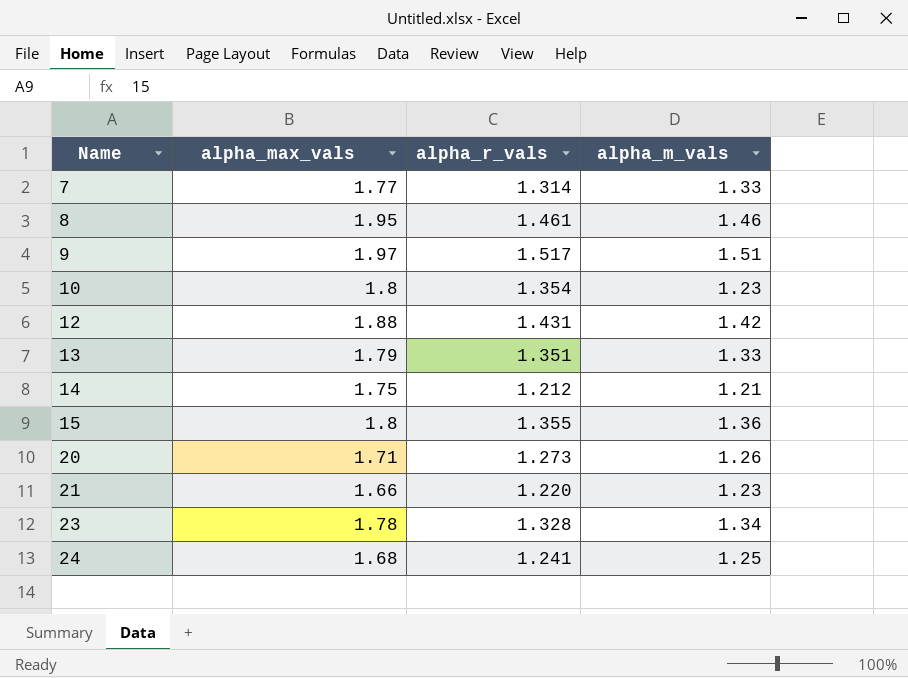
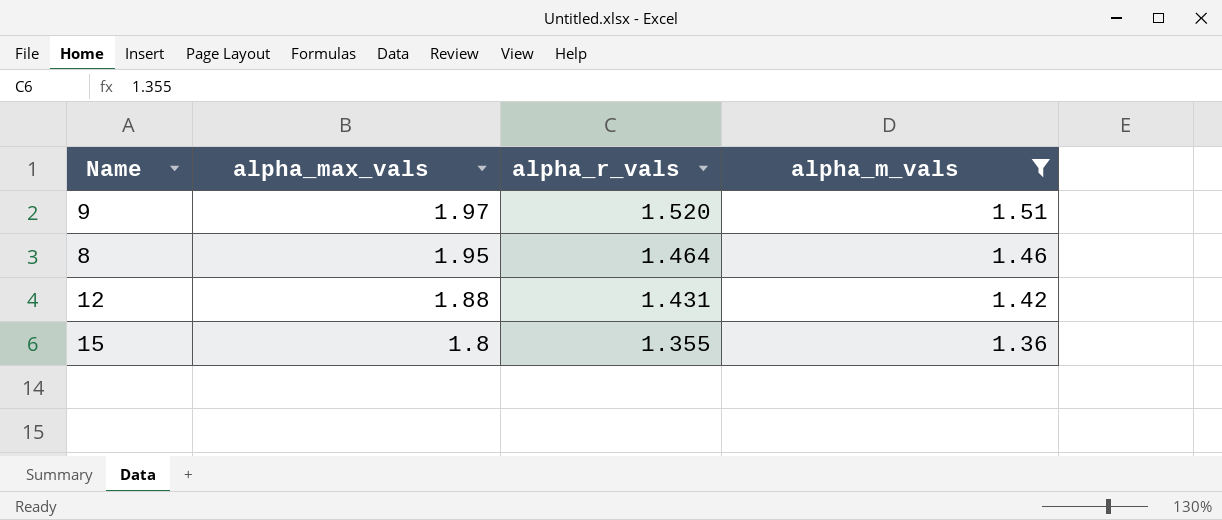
filter: none -> alpha_m_vals >= 1.36
row order: Name ascending -> alpha_max_vals descending
9 | alpha_r_vals: 1.517 -> 1.520
8 | alpha_r_vals: 1.461 -> 1.464

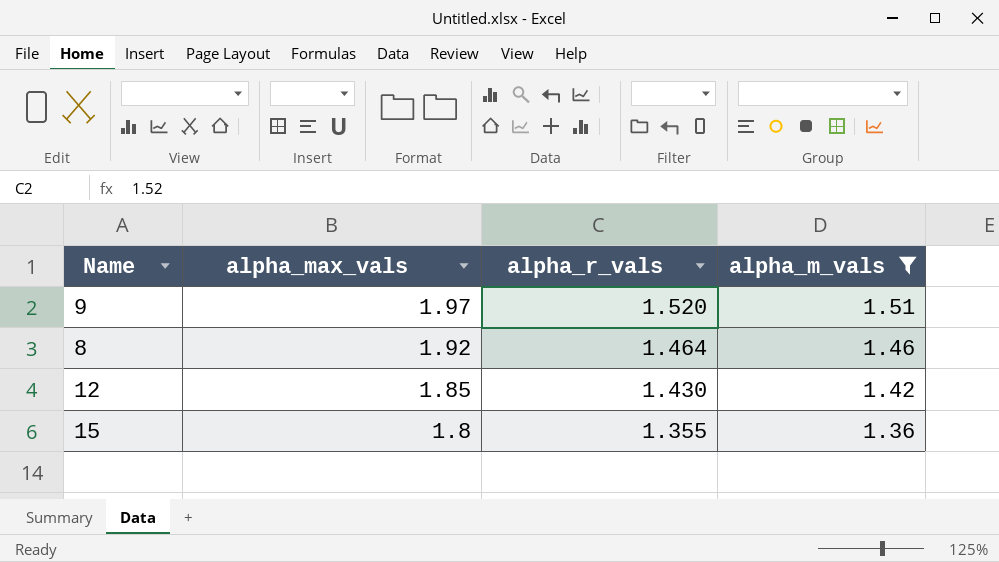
8 | alpha_max_vals: 1.95 -> 1.92
12 | alpha_max_vals: 1.88 -> 1.85
12 | alpha_r_vals: 1.431 -> 1.430

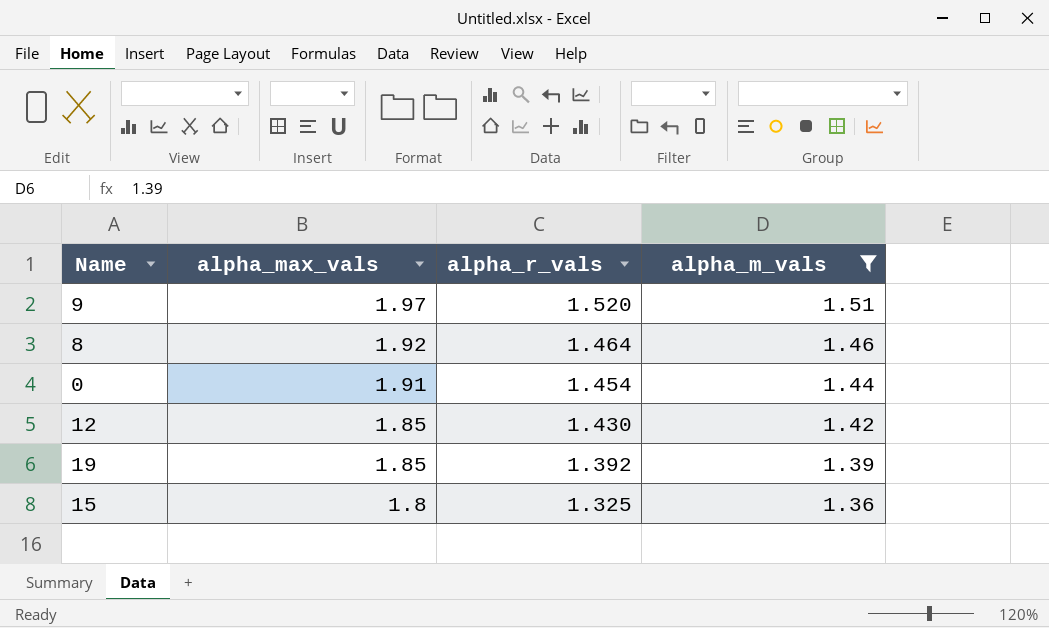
row 0: none -> 1.91 | 1.454 | 1.44
row 19: none -> 1.85 | 1.392 | 1.39
15 | alpha_r_vals: 1.355 -> 1.325

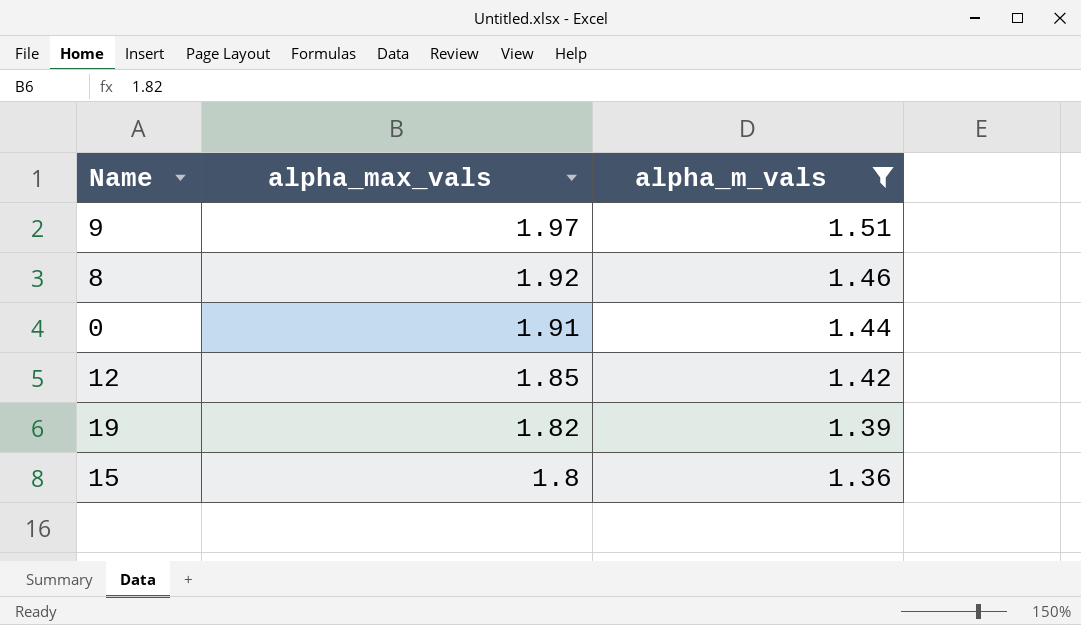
column alpha_r_vals | position: 3 -> none
19 | alpha_max_vals: 1.85 -> 1.82

